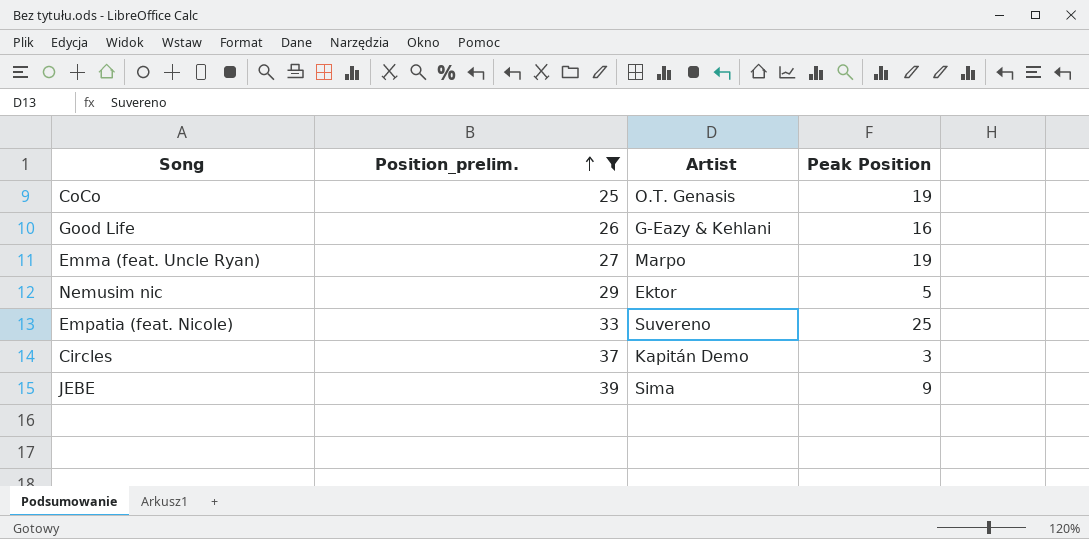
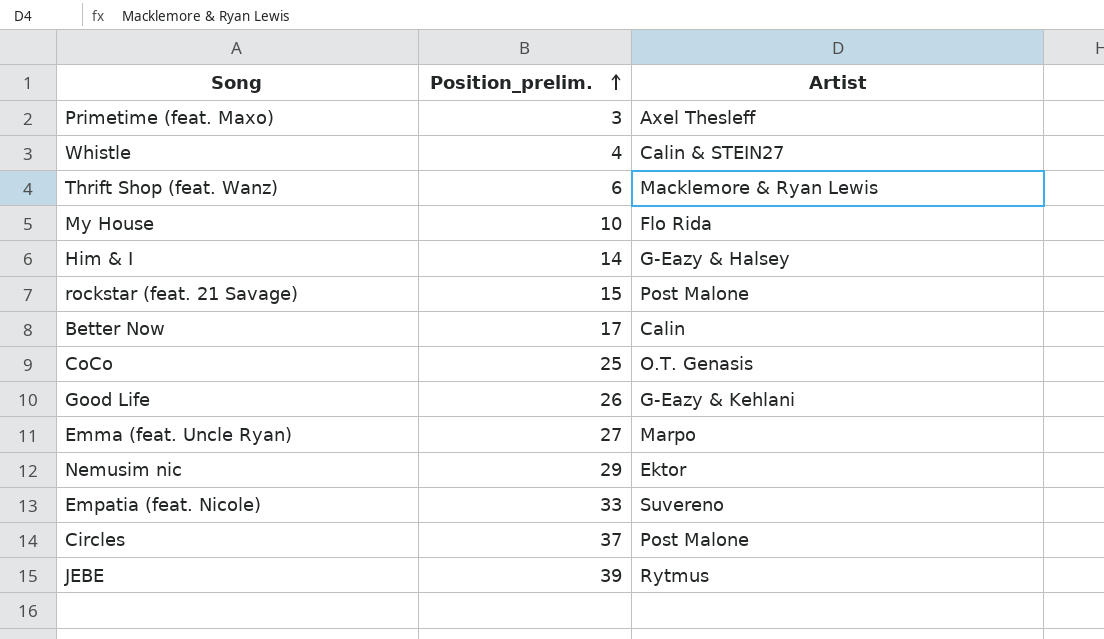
filter: Position_prelim. >= 25 -> none
column Peak Position | position: 4 -> none
Circles | Artist: Kapitán Demo -> Post Malone
JEBE | Artist: Sima -> Rytmus

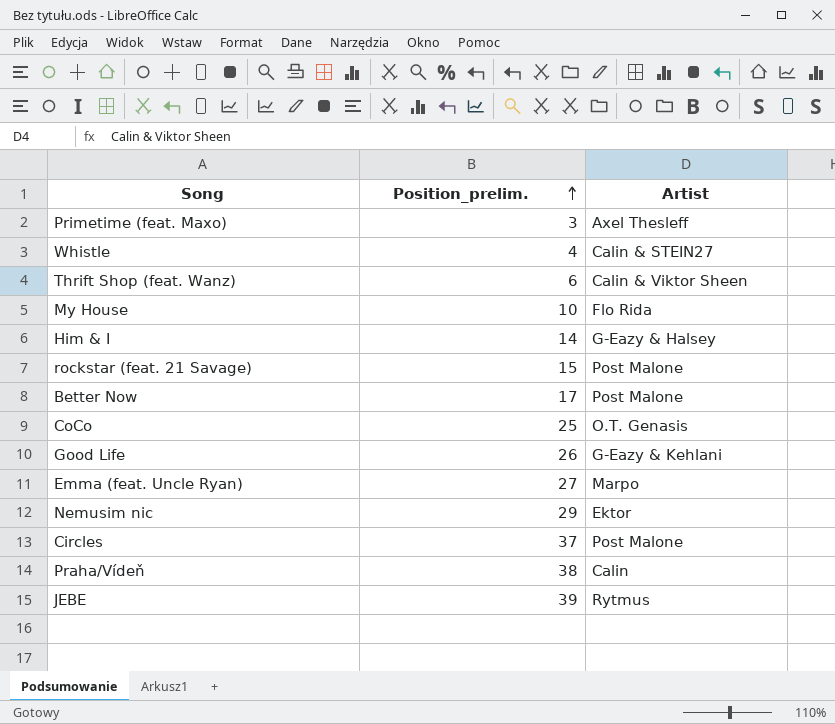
row Empatia (feat. Nicole): 33 | Suvereno -> none
Thrift Shop (feat. Wanz) | Artist: Macklemore & Ryan Lewis -> Calin & Viktor Sheen
Better Now | Artist: Calin -> Post Malone
row Praha/Vídeň: none -> 38 | Calin

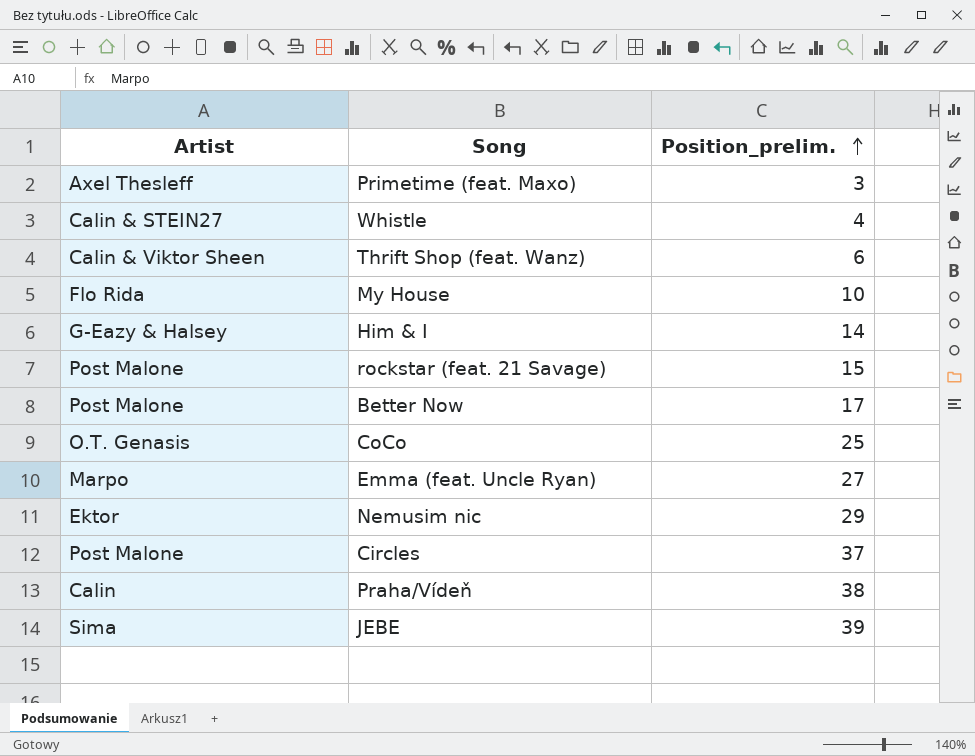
column Artist | position: 3 -> 1
row Good Life: 26 | G-Eazy & Kehlani -> none
JEBE | Artist: Rytmus -> Sima

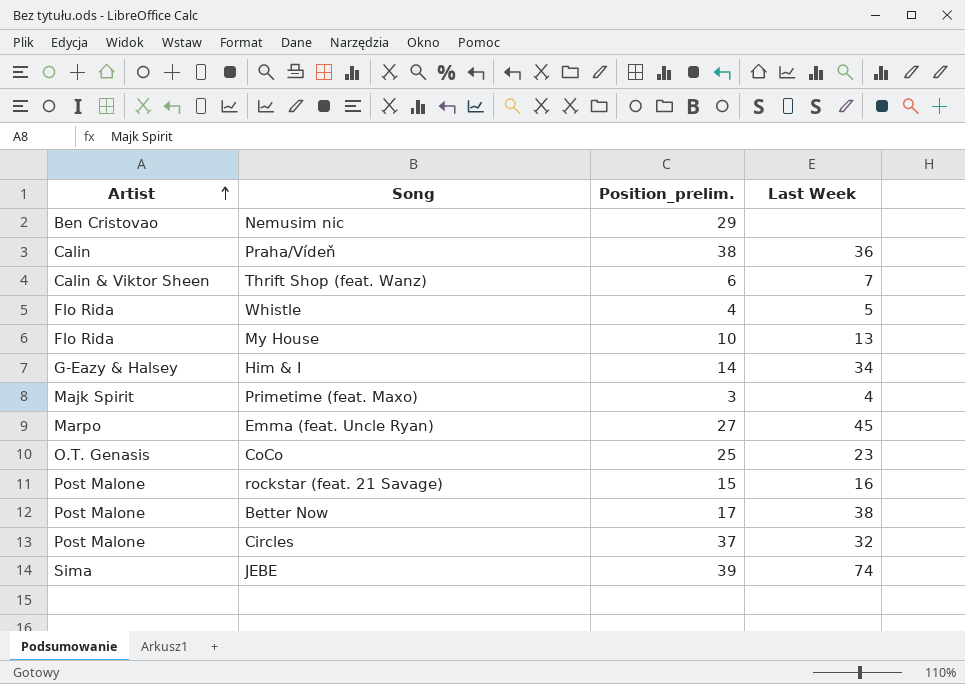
row order: Position_prelim. ascending -> Artist ascending
column Last Week | position: none -> 4
Nemusim nic | Artist: Ektor -> Ben Cristovao
Whistle | Artist: Calin & STEIN27 -> Flo Rida
Primetime (feat. Maxo) | Artist: Axel Thesleff -> Majk Spirit

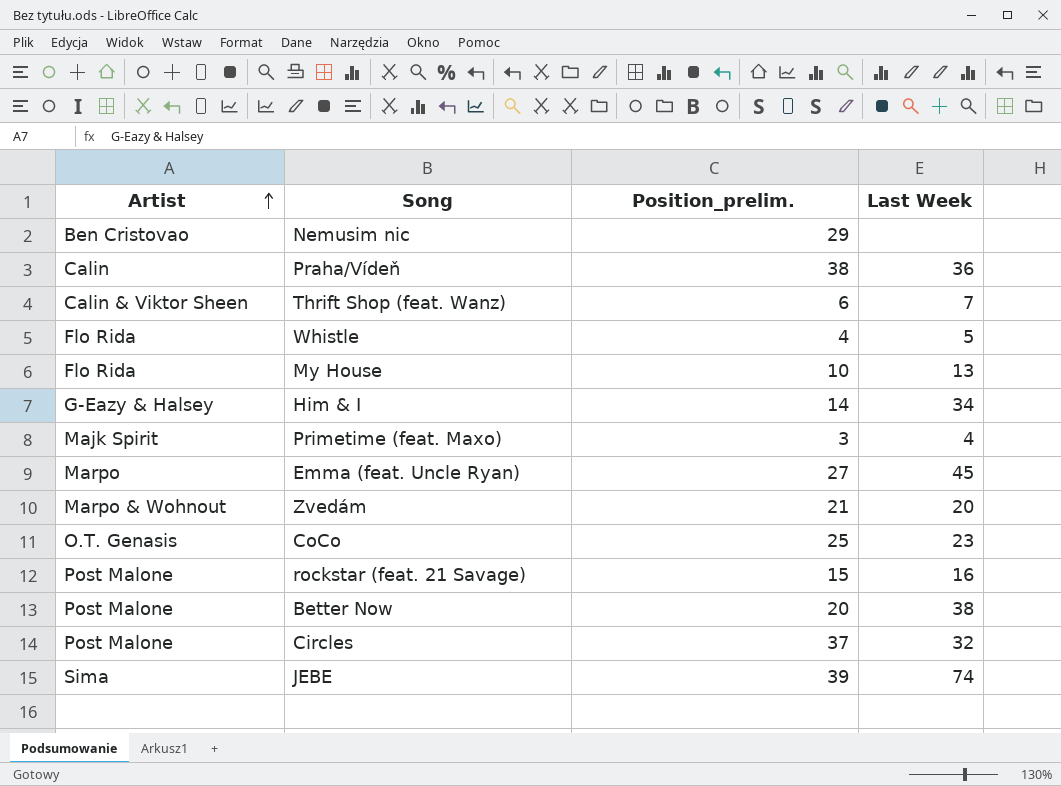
row Zvedám: none -> Marpo & Wohnout | 21 | 20
Better Now | Position_prelim.: 17 -> 20

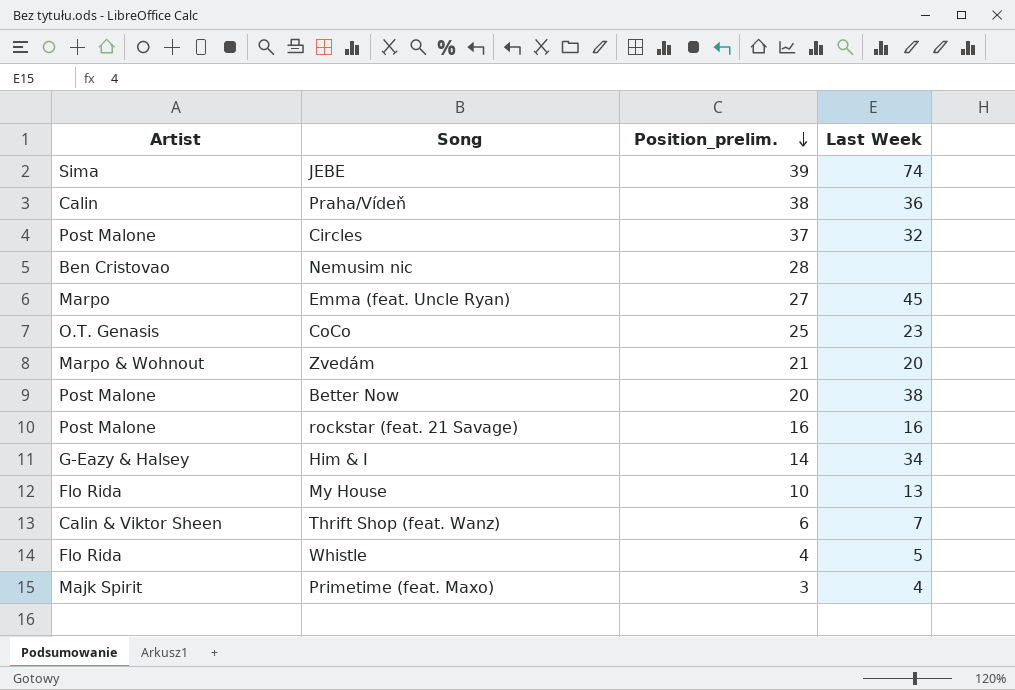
row order: Artist ascending -> Position_prelim. descending
Nemusim nic | Position_prelim.: 29 -> 28
rockstar (feat. 21 Savage) | Position_prelim.: 15 -> 16

